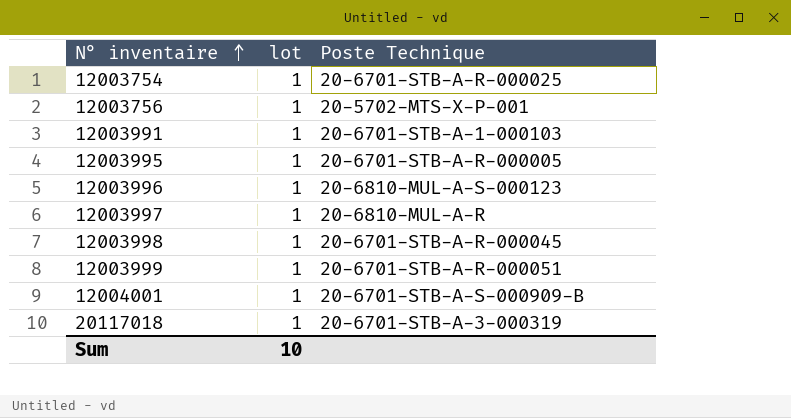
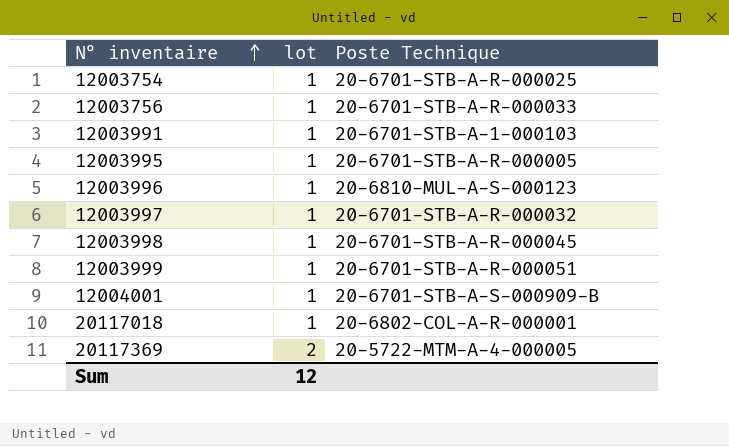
12003756 | Poste Technique: 20-5702-MTS-X-P-001 -> 20-6701-STB-A-R-000033
12003997 | Poste Technique: 20-6810-MUL-A-R -> 20-6701-STB-A-R-000032
20117018 | Poste Technique: 20-6701-STB-A-3-000319 -> 20-6802-COL-A-R-000001
row 20117369: none -> 2 | 20-5722-MTM-A-4-000005
Sum | lot: 10 -> 12

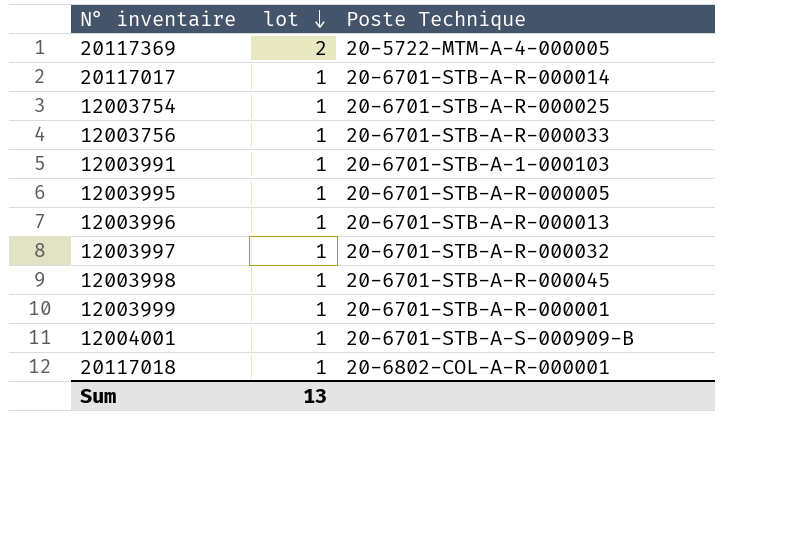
row order: N° inventaire ascending -> lot descending
row 20117017: none -> 1 | 20-6701-STB-A-R-000014
12003996 | Poste Technique: 20-6810-MUL-A-S-000123 -> 20-6701-STB-A-R-000013
12003999 | Poste Technique: 20-6701-STB-A-R-000051 -> 20-6701-STB-A-R-000001
Sum | lot: 12 -> 13

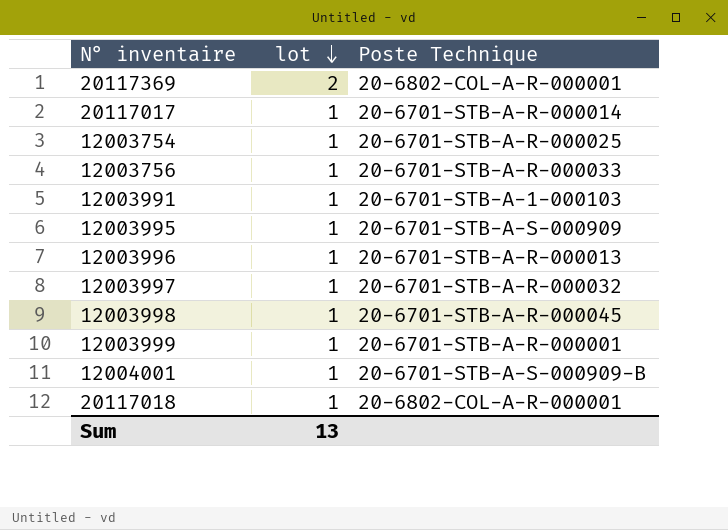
20117369 | Poste Technique: 20-5722-MTM-A-4-000005 -> 20-6802-COL-A-R-000001
12003995 | Poste Technique: 20-6701-STB-A-R-000005 -> 20-6701-STB-A-S-000909

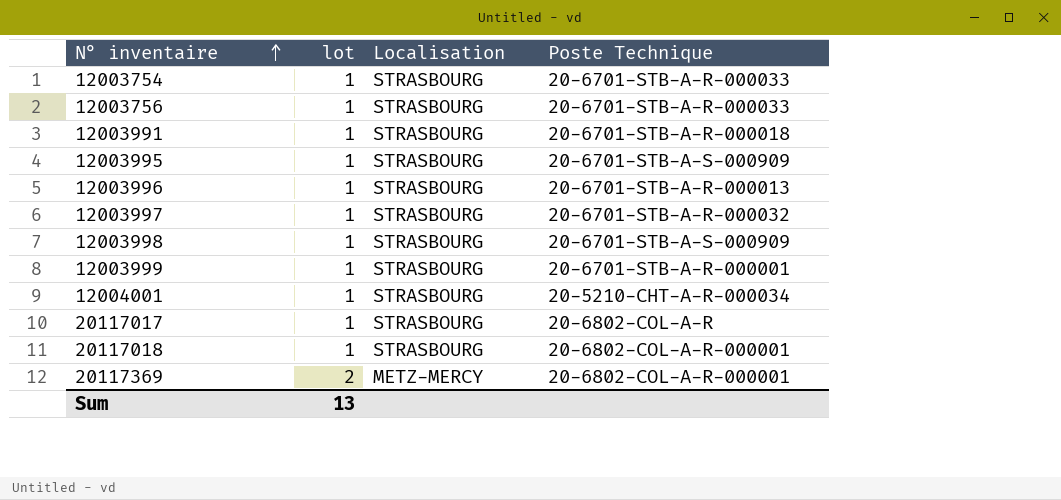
row order: lot descending -> N° inventaire ascending
column Localisation | position: none -> 3
12003754 | Poste Technique: 20-6701-STB-A-R-000025 -> 20-6701-STB-A-R-000033
12003991 | Poste Technique: 20-6701-STB-A-1-000103 -> 20-6701-STB-A-R-000018
12003998 | Poste Technique: 20-6701-STB-A-R-000045 -> 20-6701-STB-A-S-000909
12004001 | Poste Technique: 20-6701-STB-A-S-000909-B -> 20-5210-CHT-A-R-000034
20117017 | Poste Technique: 20-6701-STB-A-R-000014 -> 20-6802-COL-A-R

